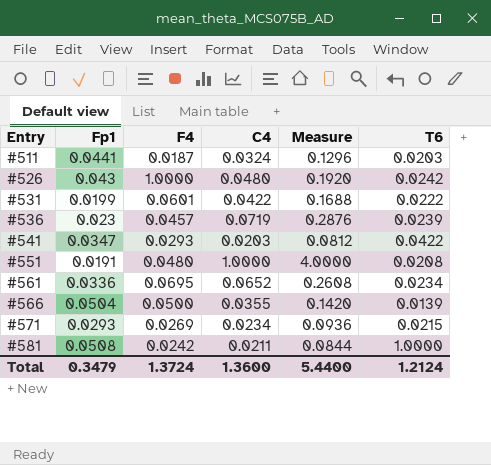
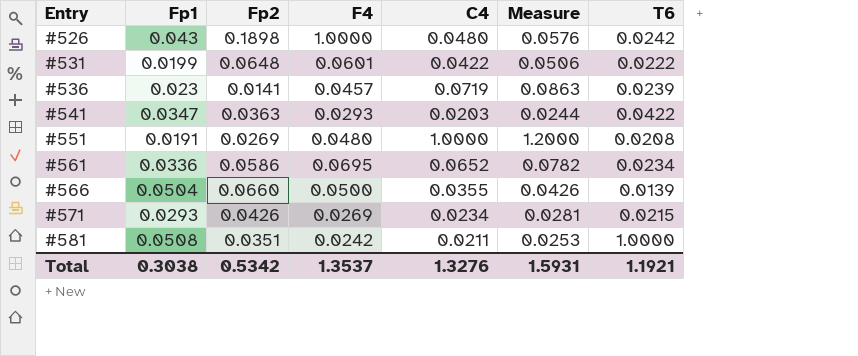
column Fp2 | position: none -> 3
column Measure | formula: [C4] * 4 -> [C4] * 1.2
row #511: 0.0441 | 0.0187 | 0.0324 | 0.1296 | 0.0203 -> none
Total | Fp1: 0.3479 -> 0.3038
Total | F4: 1.3724 -> 1.3537
Total | C4: 1.3600 -> 1.3276
Total | Measure: 5.4400 -> 1.5931
Total | T6: 1.2124 -> 1.1921

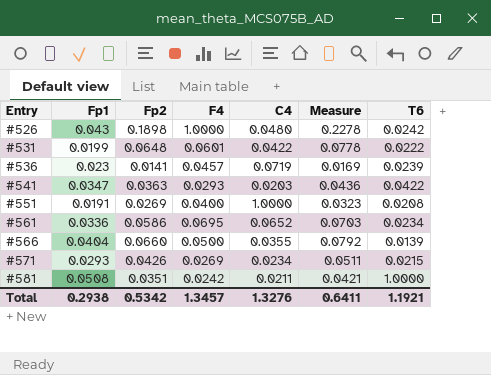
column Measure | formula: [C4] * 1.2 -> [Fp2] * 1.2
#551 | F4: 0.0480 -> 0.0400
#566 | Fp1: 0.0504 -> 0.0404
Total | Fp1: 0.3038 -> 0.2938
Total | F4: 1.3537 -> 1.3457
Total | Measure: 1.5931 -> 0.6411

